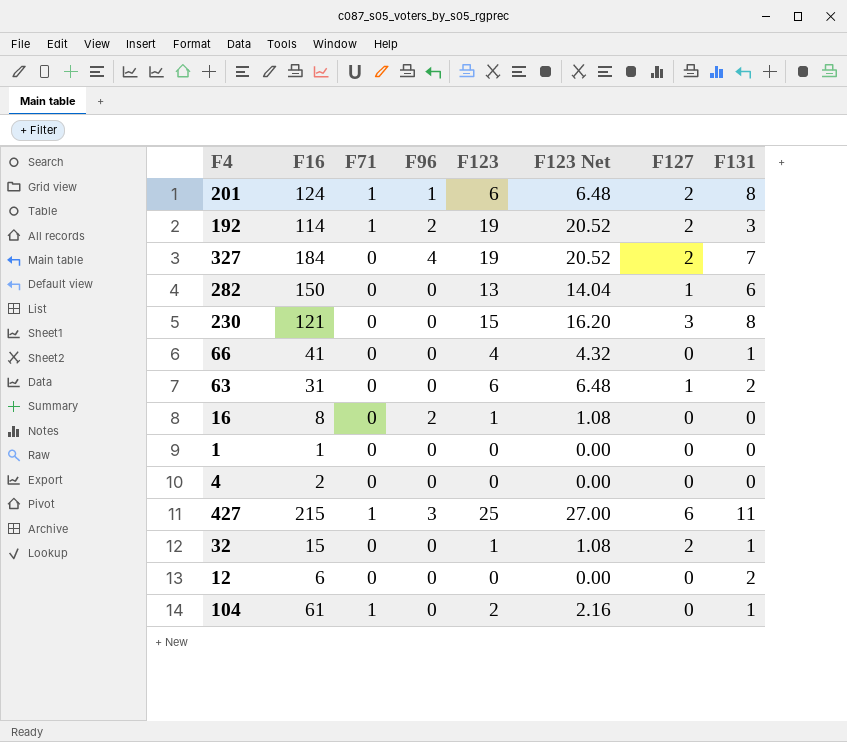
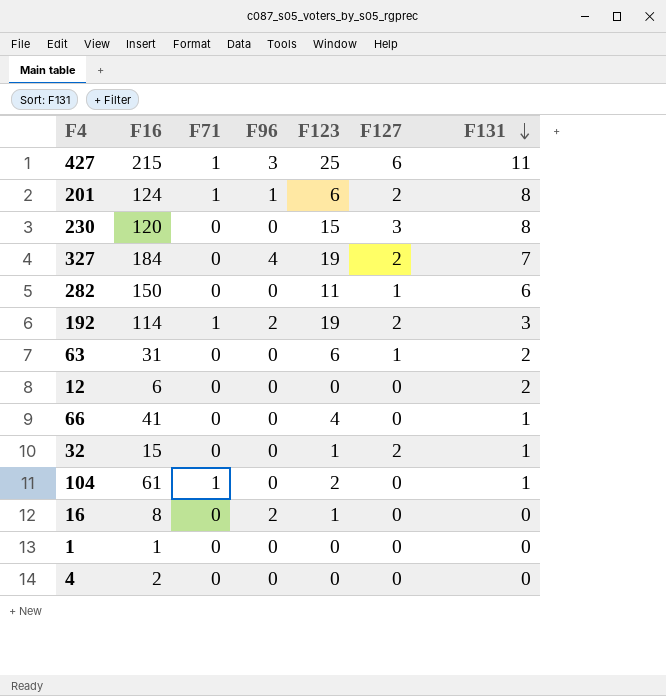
row order: none -> F131 descending
column F123 Net | formula: [F123] * 1.08 -> none
230 | F16: 121 -> 120
282 | F123: 13 -> 11

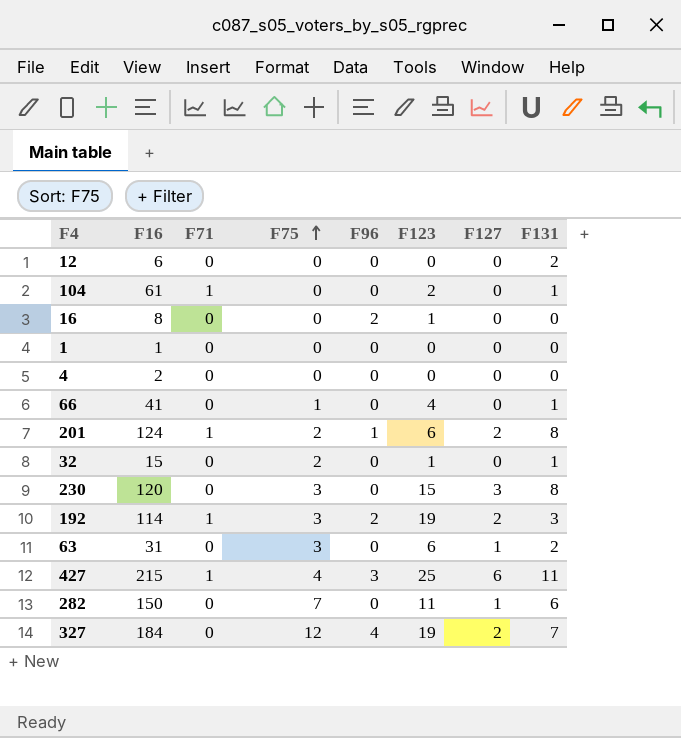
row order: F131 descending -> F75 ascending
column F75 | position: none -> 4
32 | F127: 2 -> 0

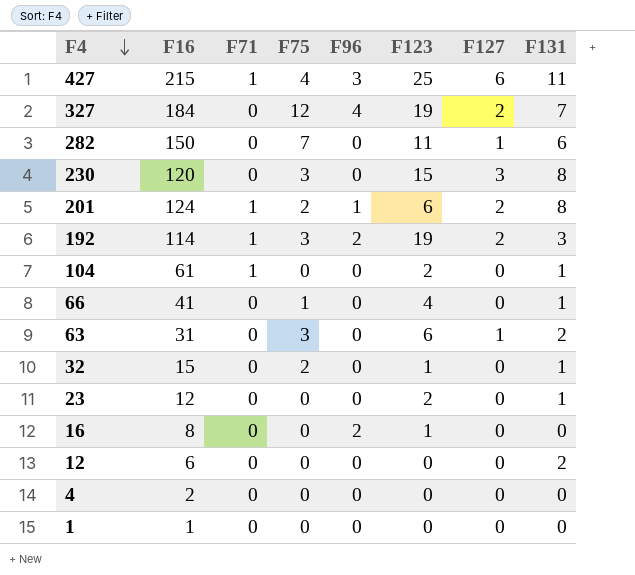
row order: F75 ascending -> F4 descending
row 23: none -> 12 | 0 | 0 | 0 | 2 | 0 | 1

